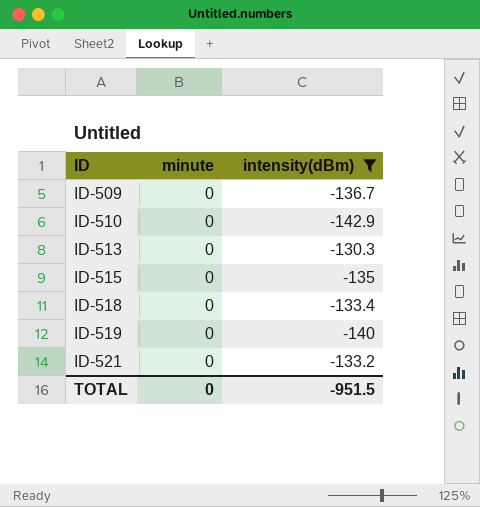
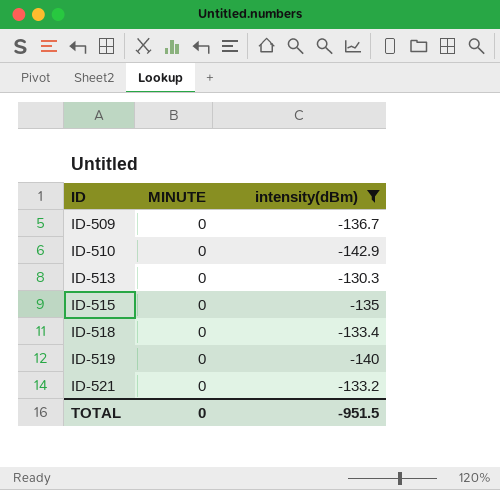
column name: minute -> MINUTE

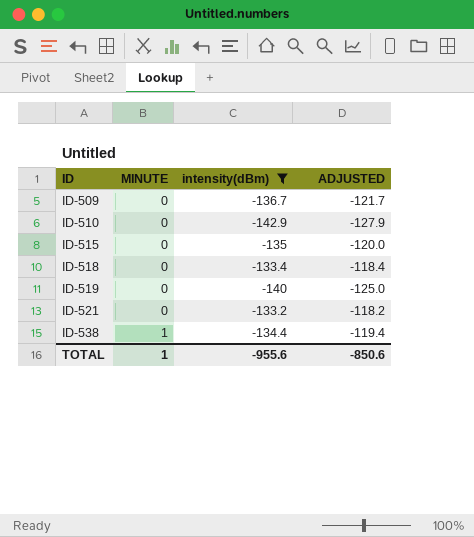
column ADJUSTED | formula: none -> [intensity(dBm)] + 15
row ID-513: 0 | -130.3 -> none
row ID-538: none -> 1 | -134.4 | -119.4
TOTAL | MINUTE: 0 -> 1
TOTAL | intensity(dBm): -951.5 -> -955.6

